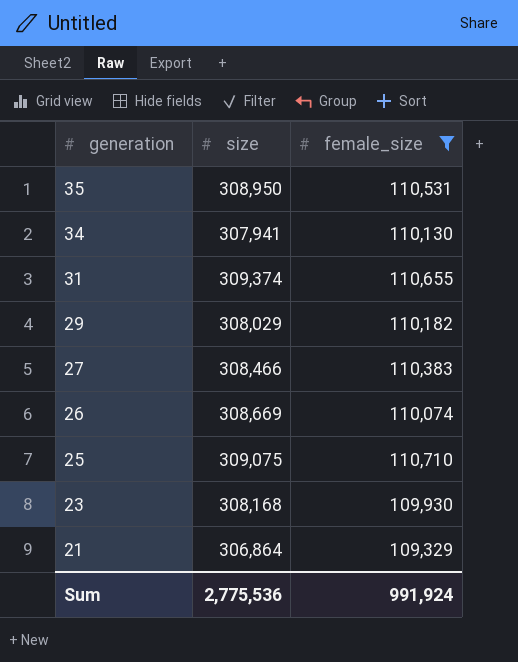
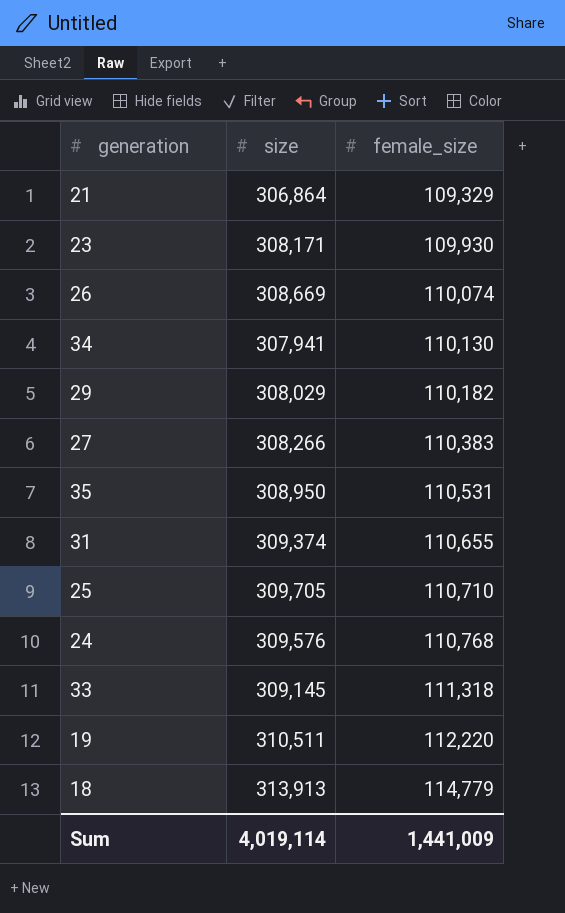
filter: female_size <= 110,710 -> none
row order: generation descending -> female_size ascending
23 | size: 308,168 -> 308,171
27 | size: 308,466 -> 308,266
25 | size: 309,075 -> 309,705
Sum | size: 2,775,536 -> 4,019,114
Sum | female_size: 991,924 -> 1,441,009

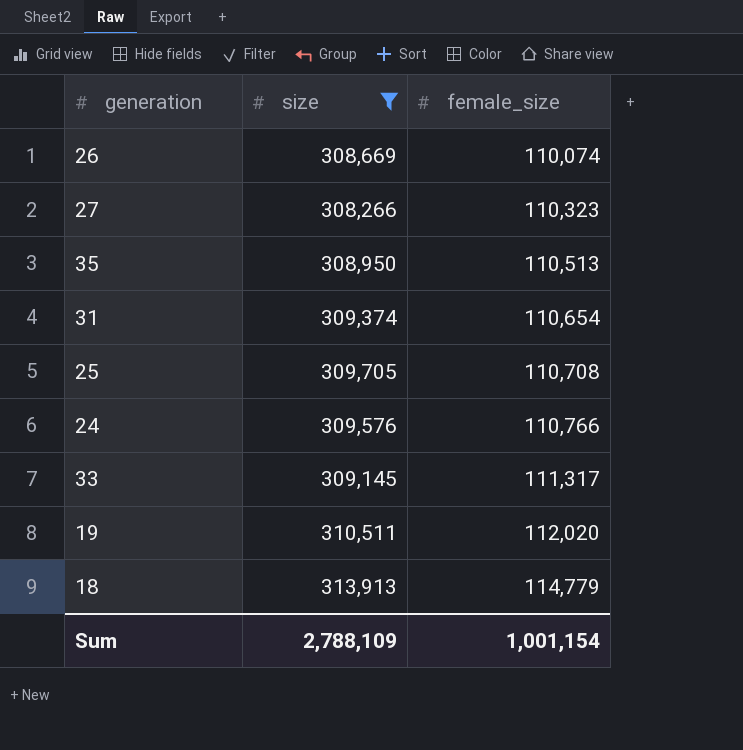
filter: none -> size >= 308,266
27 | female_size: 110,383 -> 110,323
35 | female_size: 110,531 -> 110,513
31 | female_size: 110,655 -> 110,654
25 | female_size: 110,710 -> 110,708
24 | female_size: 110,768 -> 110,766
33 | female_size: 111,318 -> 111,317
19 | female_size: 112,220 -> 112,020
Sum | size: 4,019,114 -> 2,788,109
Sum | female_size: 1,441,009 -> 1,001,154

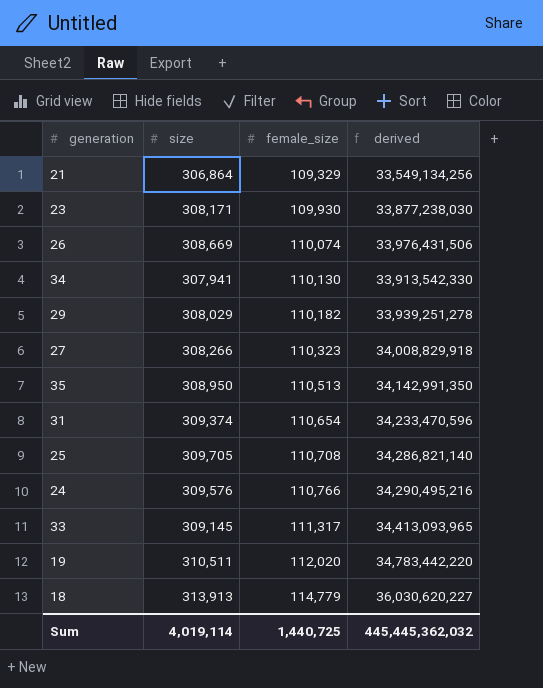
filter: size >= 308,266 -> none
column derived | formula: none -> [size] * [female_size]
Sum | size: 2,788,109 -> 4,019,114
Sum | female_size: 1,001,154 -> 1,440,725

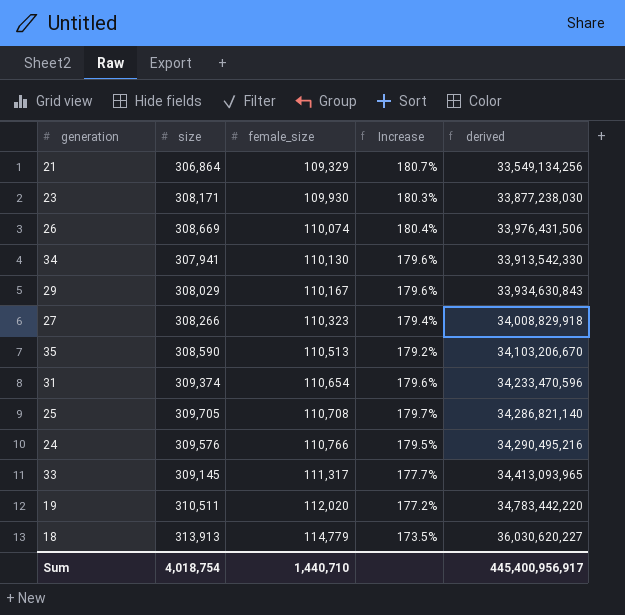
column Increase | formula: none -> ([size] - [female_size]) / [female_size]
29 | female_size: 110,182 -> 110,167
29 | derived: 33,939,251,278 -> 33,934,630,843
35 | size: 308,950 -> 308,590
35 | derived: 34,142,991,350 -> 34,103,206,670
Sum | size: 4,019,114 -> 4,018,754
Sum | female_size: 1,440,725 -> 1,440,710
Sum | derived: 445,445,362,032 -> 445,400,956,917

